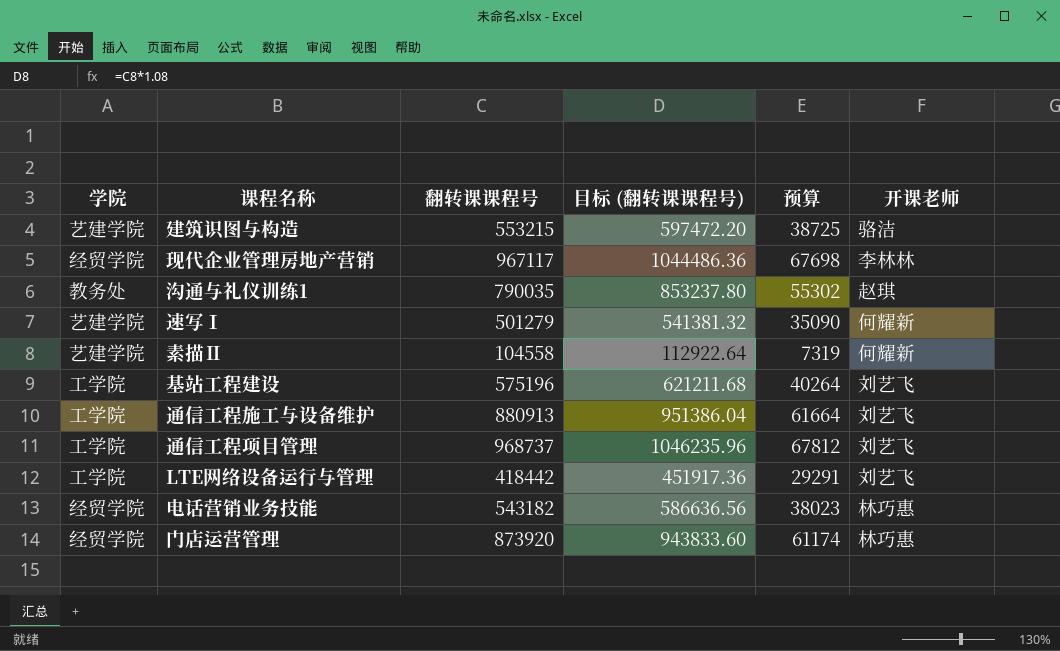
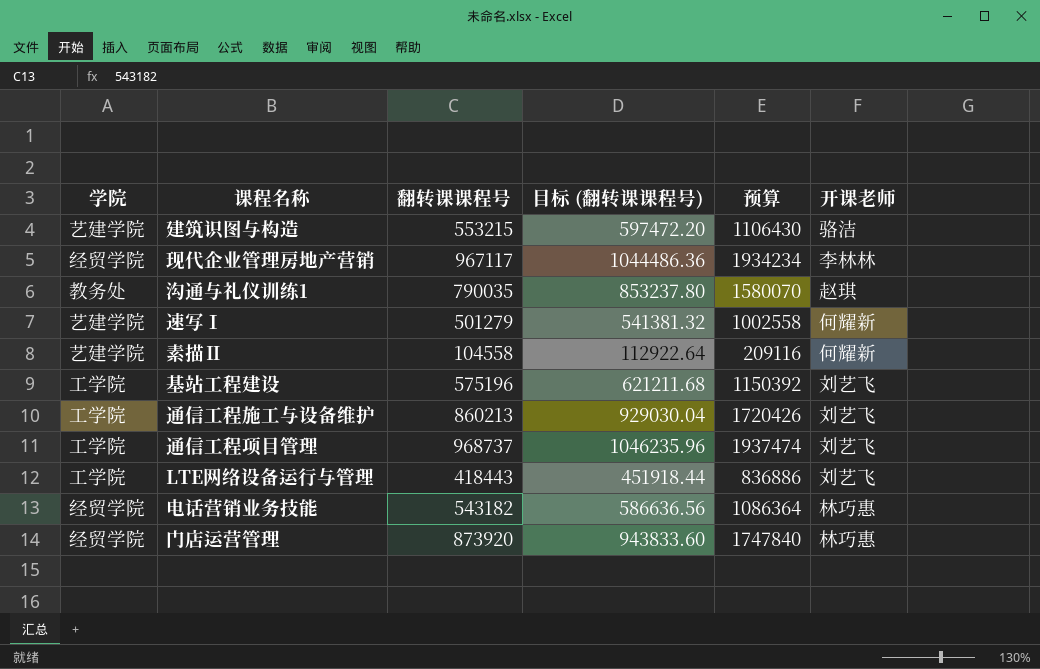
column 预算 | formula: [翻转课课程号] * 0.07 -> [翻转课课程号] * 2
通信工程施工与设备维护 | 翻转课课程号: 880913 -> 860213
通信工程施工与设备维护 | 目标 (翻转课课程号): 951386.04 -> 929030.04
LTE网络设备运行与管理 | 翻转课课程号: 418442 -> 418443
LTE网络设备运行与管理 | 目标 (翻转课课程号): 451917.36 -> 451918.44

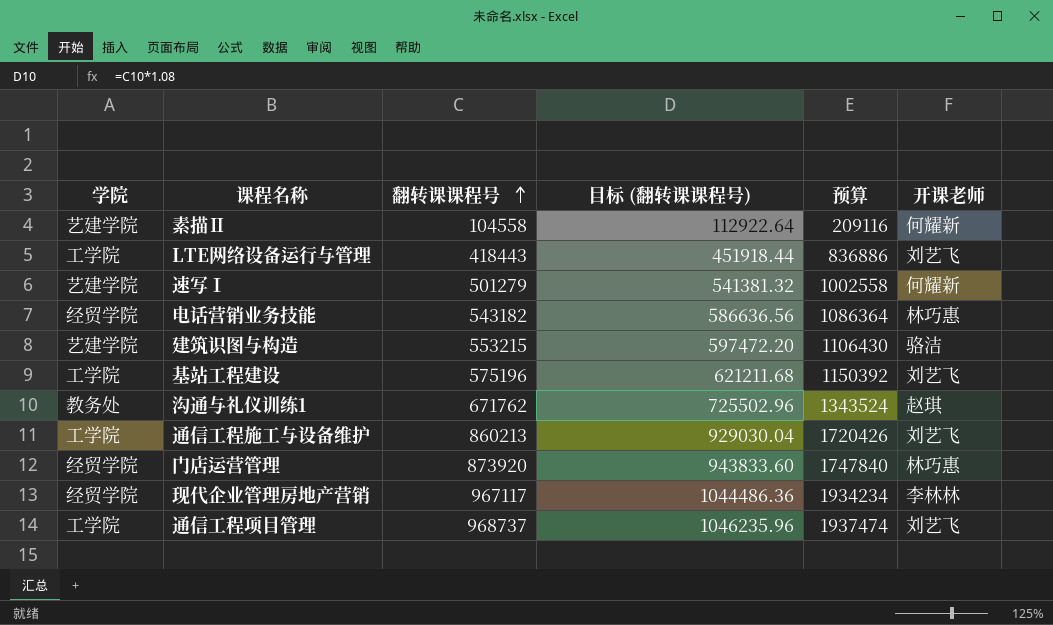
row order: none -> 翻转课课程号 ascending
沟通与礼仪训练1 | 翻转课课程号: 790035 -> 671762
沟通与礼仪训练1 | 目标 (翻转课课程号): 853237.80 -> 725502.96
沟通与礼仪训练1 | 预算: 1580070 -> 1343524

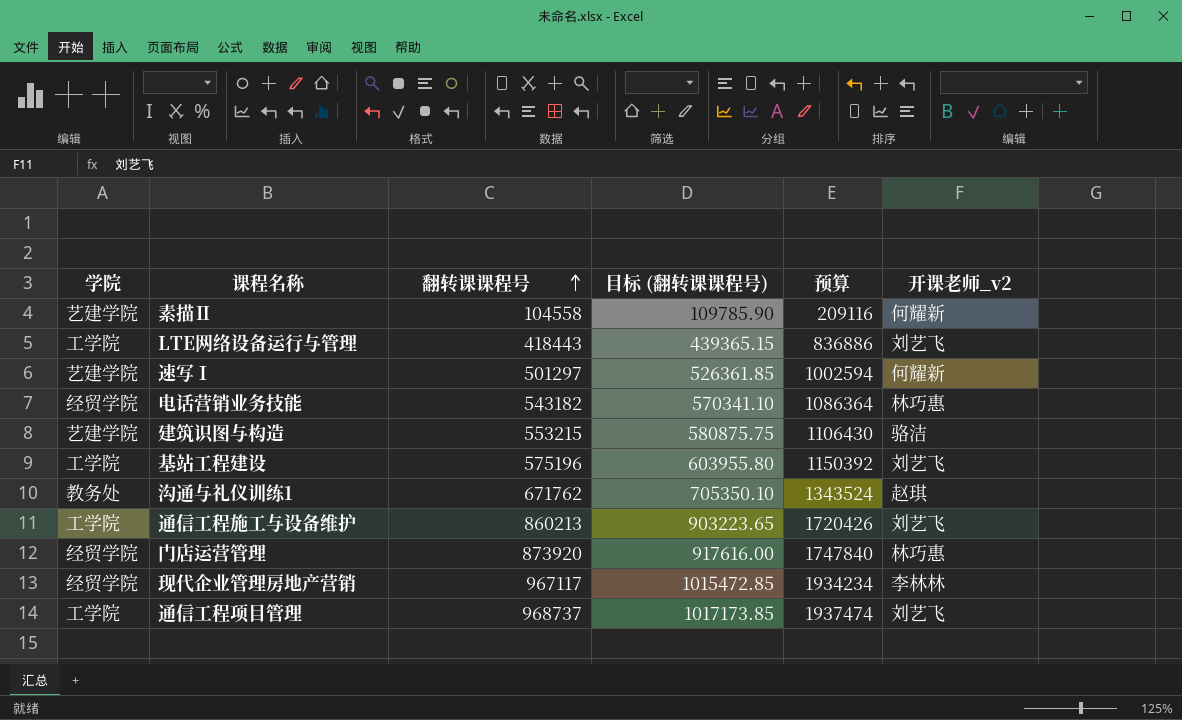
column 目标 (翻转课课程号) | formula: [翻转课课程号] * 1.08 -> [翻转课课程号] * 1.05
column name: 开课老师 -> 开课老师_v2
速写Ⅰ | 翻转课课程号: 501279 -> 501297
速写Ⅰ | 预算: 1002558 -> 1002594

